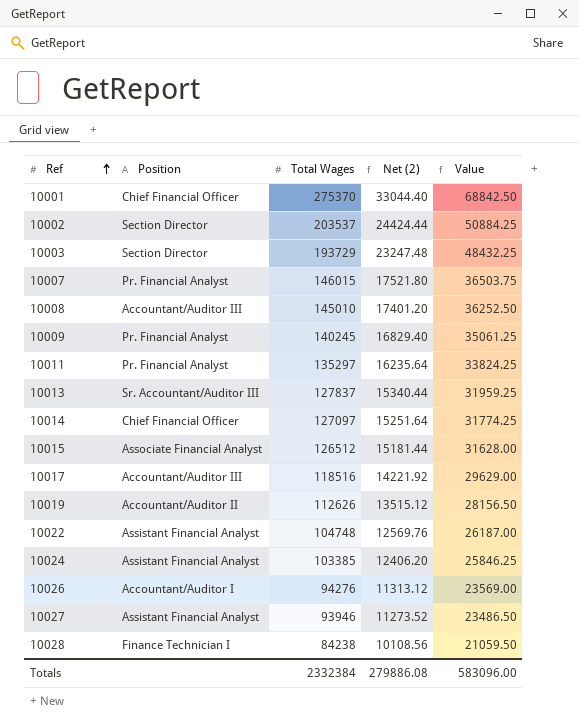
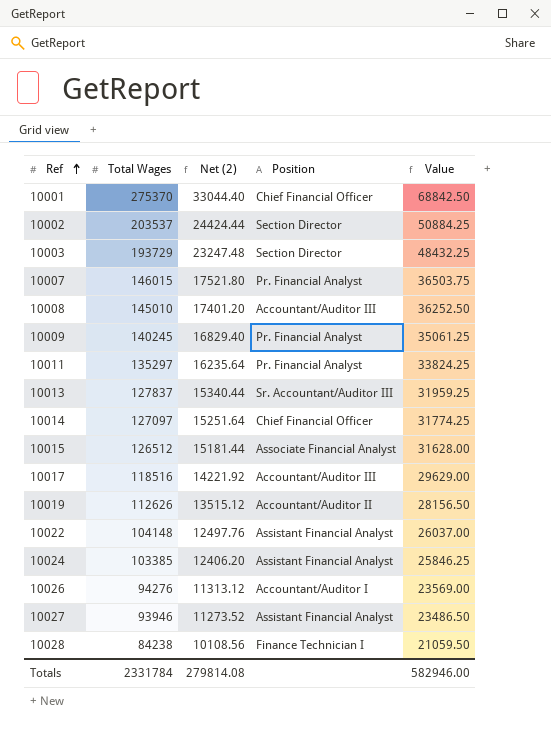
column Position | position: 2 -> 4
10022 | Total Wages: 104748 -> 104148
10022 | Net (2): 12569.76 -> 12497.76
10022 | Value: 26187.00 -> 26037.00
Totals | Total Wages: 2332384 -> 2331784
Totals | Net (2): 279886.08 -> 279814.08
Totals | Value: 583096.00 -> 582946.00

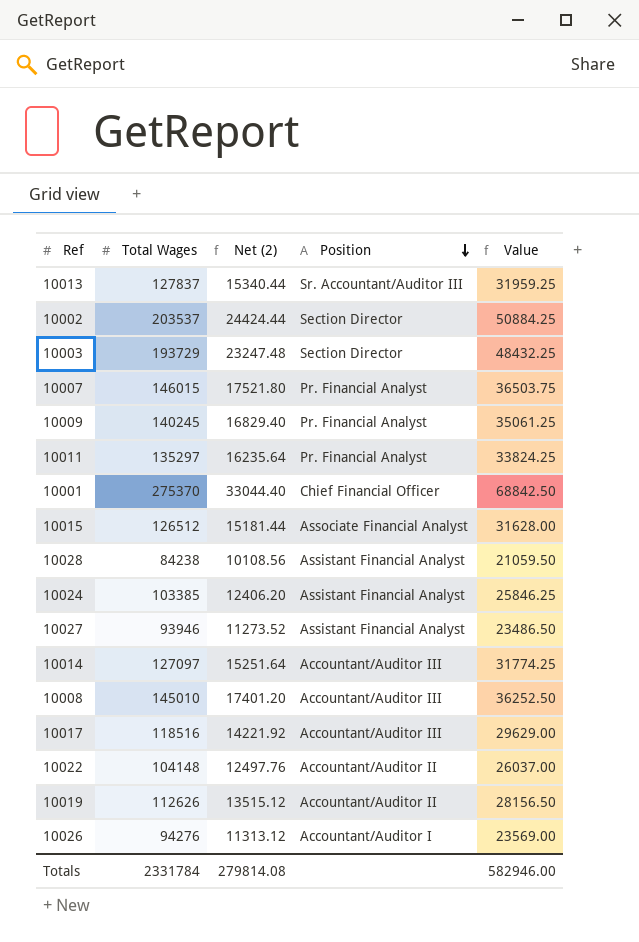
row order: Ref ascending -> Position descending
10028 | Position: Finance Technician I -> Assistant Financial Analyst
10014 | Position: Chief Financial Officer -> Accountant/Auditor III
10022 | Position: Assistant Financial Analyst -> Accountant/Auditor II

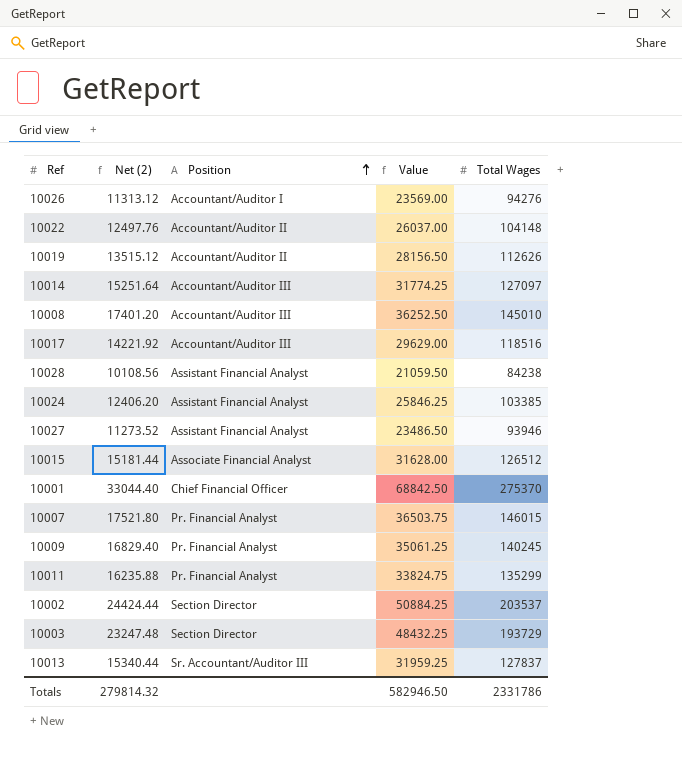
row order: Position descending -> Position ascending
column Total Wages | position: 2 -> 5
10011 | Net (2): 16235.64 -> 16235.88
10011 | Value: 33824.25 -> 33824.75
10011 | Total Wages: 135297 -> 135299
Totals | Net (2): 279814.08 -> 279814.32
Totals | Value: 582946.00 -> 582946.50
Totals | Total Wages: 2331784 -> 2331786

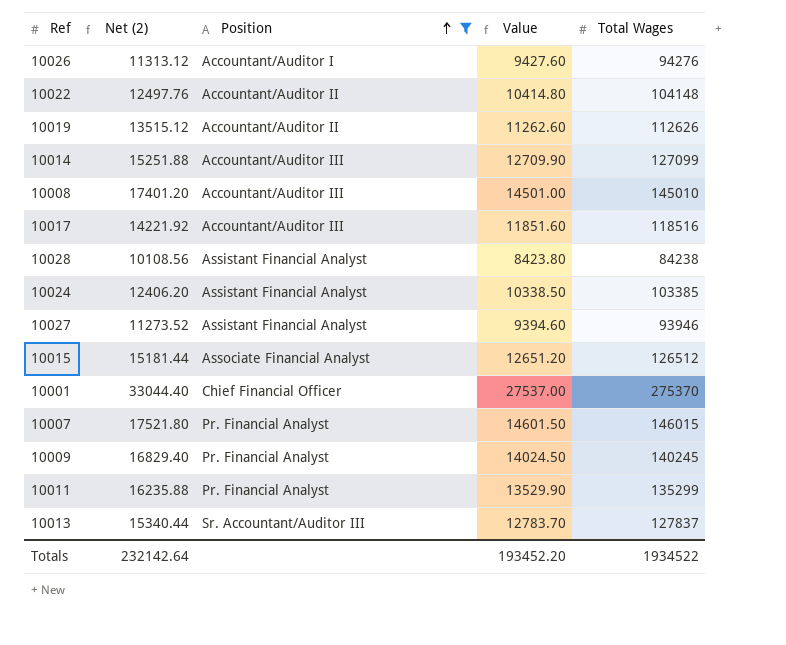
filter: none -> Position != Section Director
column Value | formula: [Total Wages] * 0.25 -> [Total Wages] * 0.1
10014 | Net (2): 15251.64 -> 15251.88
10014 | Total Wages: 127097 -> 127099
Totals | Net (2): 279814.32 -> 232142.64
Totals | Value: 582946.50 -> 193452.20
Totals | Total Wages: 2331786 -> 1934522

